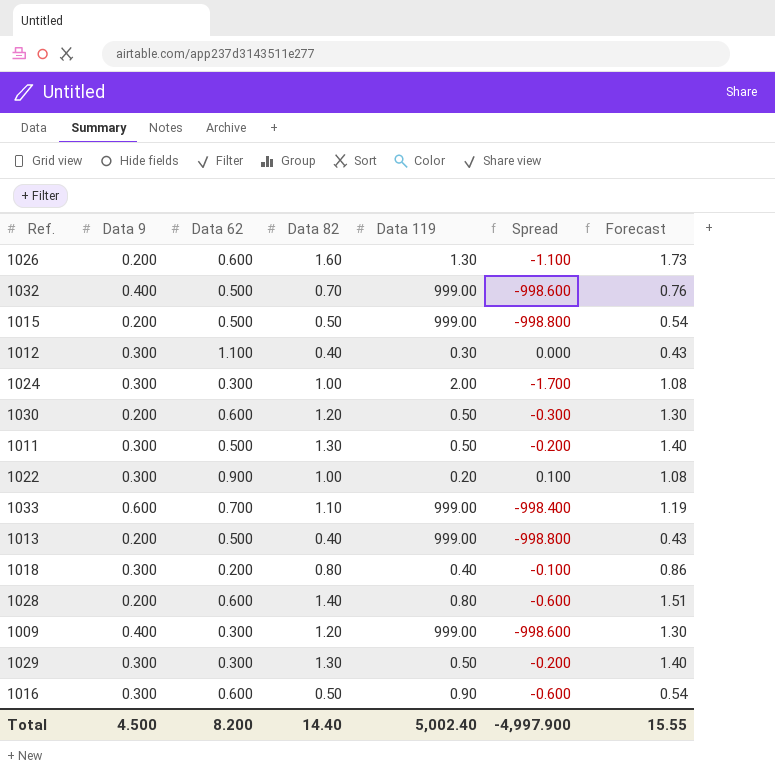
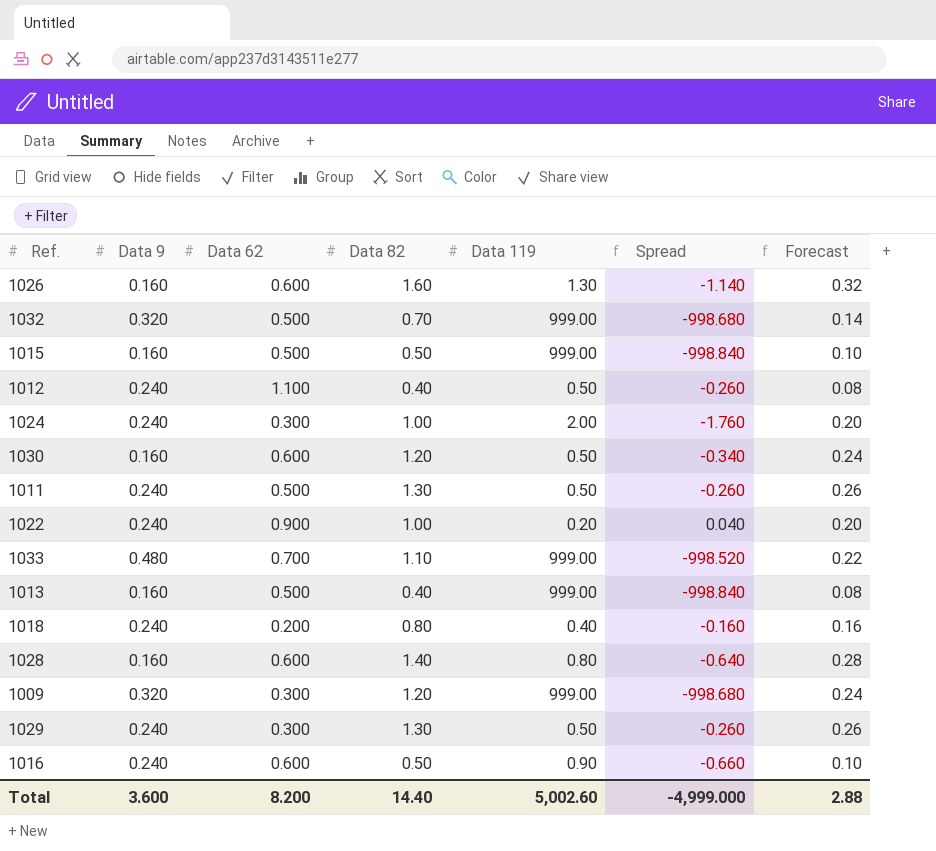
column Forecast | formula: [Data 82] * 1.08 -> [Data 82] * 0.2
1026 | Data 9: 0.200 -> 0.160
1026 | Spread: -1.100 -> -1.140
1032 | Data 9: 0.400 -> 0.320
1032 | Spread: -998.600 -> -998.680
1015 | Data 9: 0.200 -> 0.160
1015 | Spread: -998.800 -> -998.840
1012 | Data 9: 0.300 -> 0.240
1012 | Data 119: 0.30 -> 0.50
1012 | Spread: 0.000 -> -0.260
1024 | Data 9: 0.300 -> 0.240
1024 | Spread: -1.700 -> -1.760
1030 | Data 9: 0.200 -> 0.160
1030 | Spread: -0.300 -> -0.340
1011 | Data 9: 0.300 -> 0.240
1011 | Spread: -0.200 -> -0.260
1022 | Data 9: 0.300 -> 0.240
1022 | Spread: 0.100 -> 0.040
1033 | Data 9: 0.600 -> 0.480
1033 | Spread: -998.400 -> -998.520
1013 | Data 9: 0.200 -> 0.160
1013 | Spread: -998.800 -> -998.840
1018 | Data 9: 0.300 -> 0.240
1018 | Spread: -0.100 -> -0.160
1028 | Data 9: 0.200 -> 0.160
1028 | Spread: -0.600 -> -0.640
1009 | Data 9: 0.400 -> 0.320
1009 | Spread: -998.600 -> -998.680
1029 | Data 9: 0.300 -> 0.240
1029 | Spread: -0.200 -> -0.260
1016 | Data 9: 0.300 -> 0.240
1016 | Spread: -0.600 -> -0.660
Total | Data 9: 4.500 -> 3.600
Total | Data 119: 5,002.40 -> 5,002.60
Total | Spread: -4,997.900 -> -4,999.000
Total | Forecast: 15.55 -> 2.88

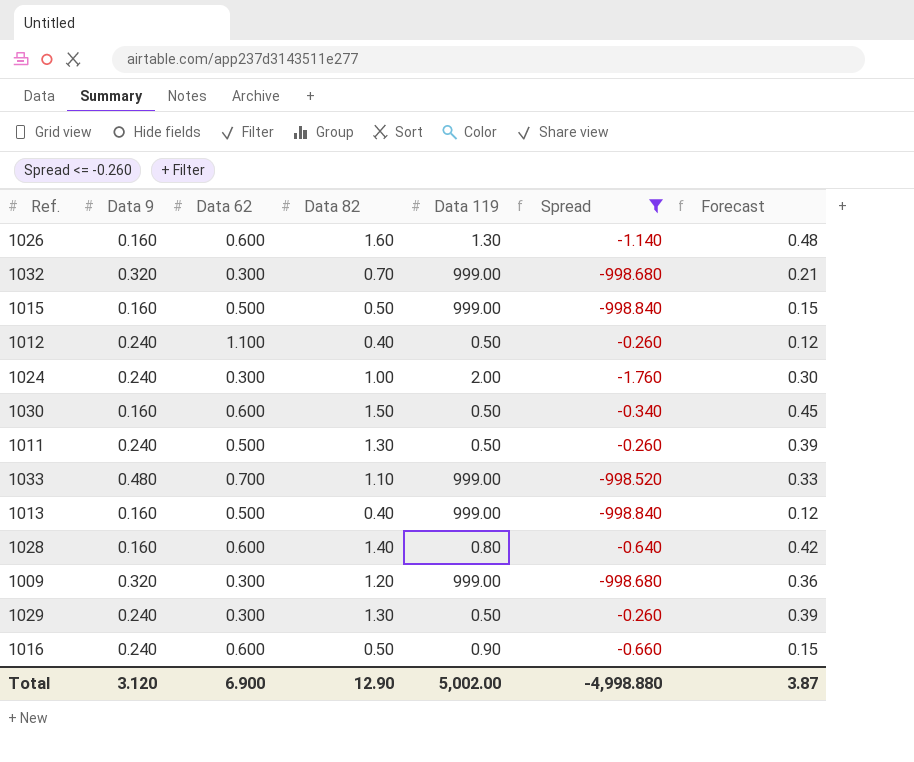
filter: none -> Spread <= -0.260
column Forecast | formula: [Data 82] * 0.2 -> [Data 82] * 0.3
1032 | Data 62: 0.500 -> 0.300
1030 | Data 82: 1.20 -> 1.50
Total | Data 9: 3.600 -> 3.120
Total | Data 62: 8.200 -> 6.900
Total | Data 82: 14.40 -> 12.90
Total | Data 119: 5,002.60 -> 5,002.00
Total | Spread: -4,999.000 -> -4,998.880
Total | Forecast: 2.88 -> 3.87

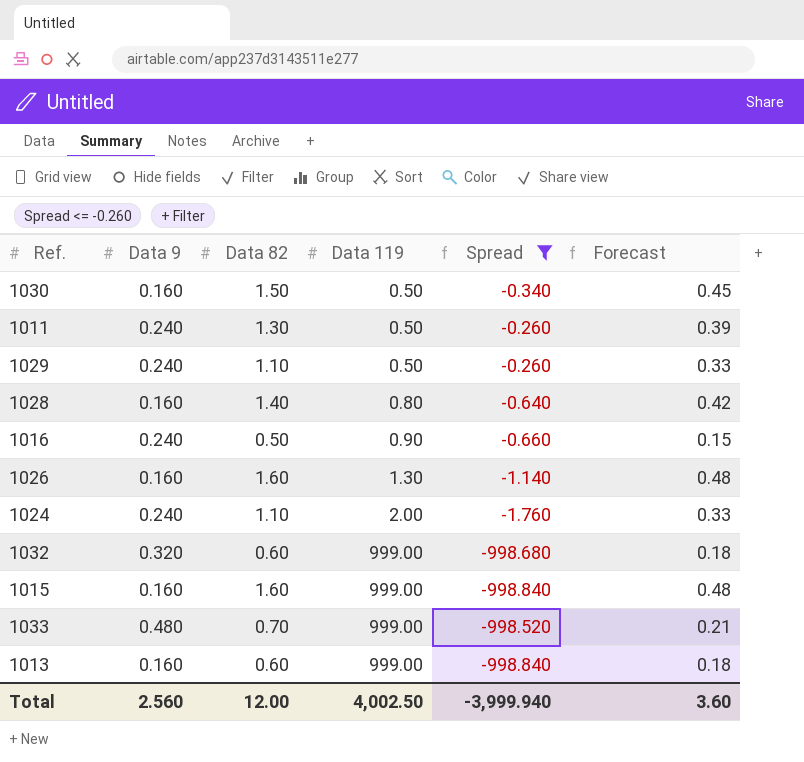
row order: none -> Data 119 ascending
column Data 62 | position: 3 -> none
row 1012: 0.240 | 1.100 | 0.40 | 0.50 | -0.260 | 0.12 -> none
row 1009: 0.320 | 0.300 | 1.20 | 999.00 | -998.680 | 0.36 -> none
1029 | Data 82: 1.30 -> 1.10
1029 | Forecast: 0.39 -> 0.33
1024 | Data 82: 1.00 -> 1.10
1024 | Forecast: 0.30 -> 0.33
1032 | Data 82: 0.70 -> 0.60
1032 | Forecast: 0.21 -> 0.18
1015 | Data 82: 0.50 -> 1.60
1015 | Forecast: 0.15 -> 0.48
1033 | Data 82: 1.10 -> 0.70
1033 | Forecast: 0.33 -> 0.21
1013 | Data 82: 0.40 -> 0.60
1013 | Forecast: 0.12 -> 0.18
Total | Data 9: 3.120 -> 2.560
Total | Data 82: 12.90 -> 12.00
Total | Data 119: 5,002.00 -> 4,002.50
Total | Spread: -4,998.880 -> -3,999.940
Total | Forecast: 3.87 -> 3.60

